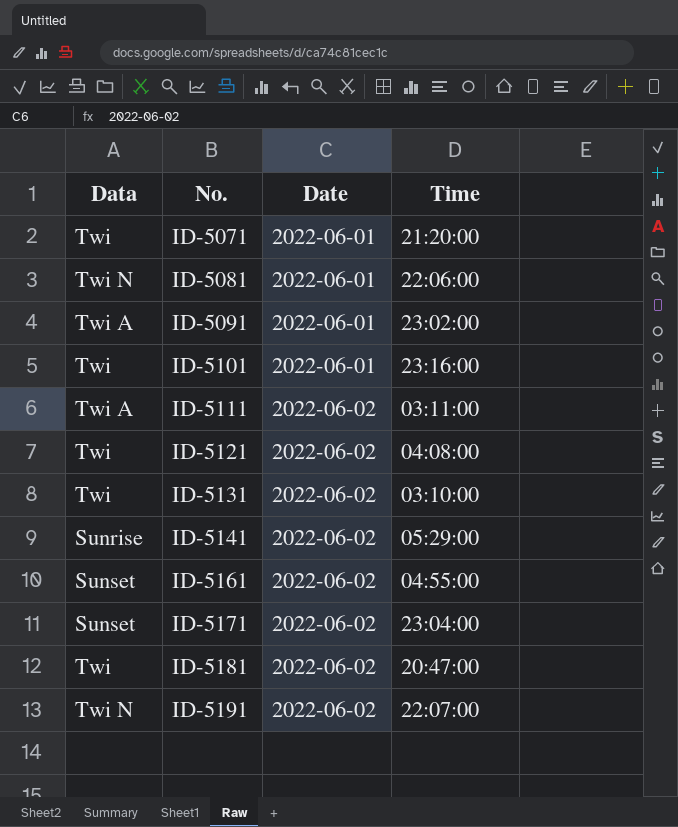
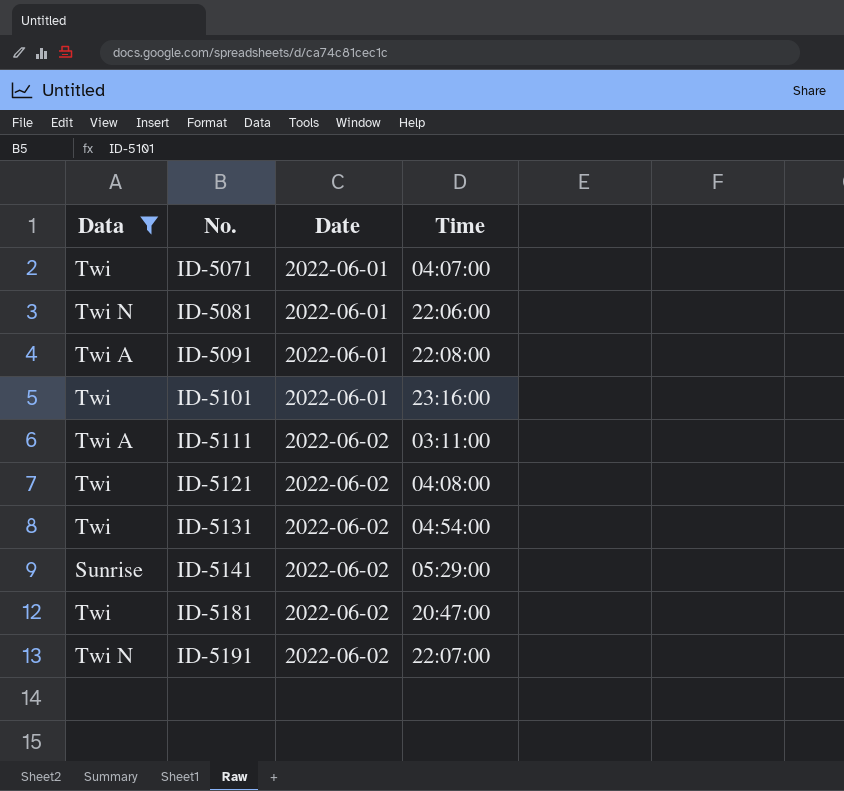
filter: none -> Data != Sunset
ID-5071 | Time: 21:20:00 -> 04:07:00
ID-5091 | Time: 23:02:00 -> 22:08:00
ID-5131 | Time: 03:10:00 -> 04:54:00

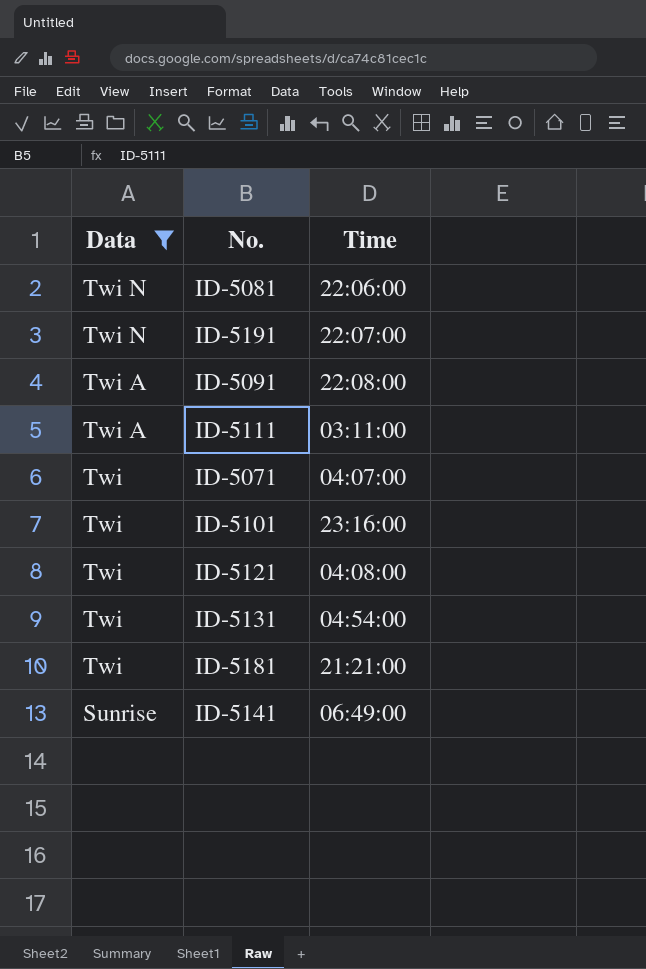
row order: No. ascending -> Data descending
column Date | position: 3 -> none
ID-5181 | Time: 20:47:00 -> 21:21:00
ID-5141 | Time: 05:29:00 -> 06:49:00

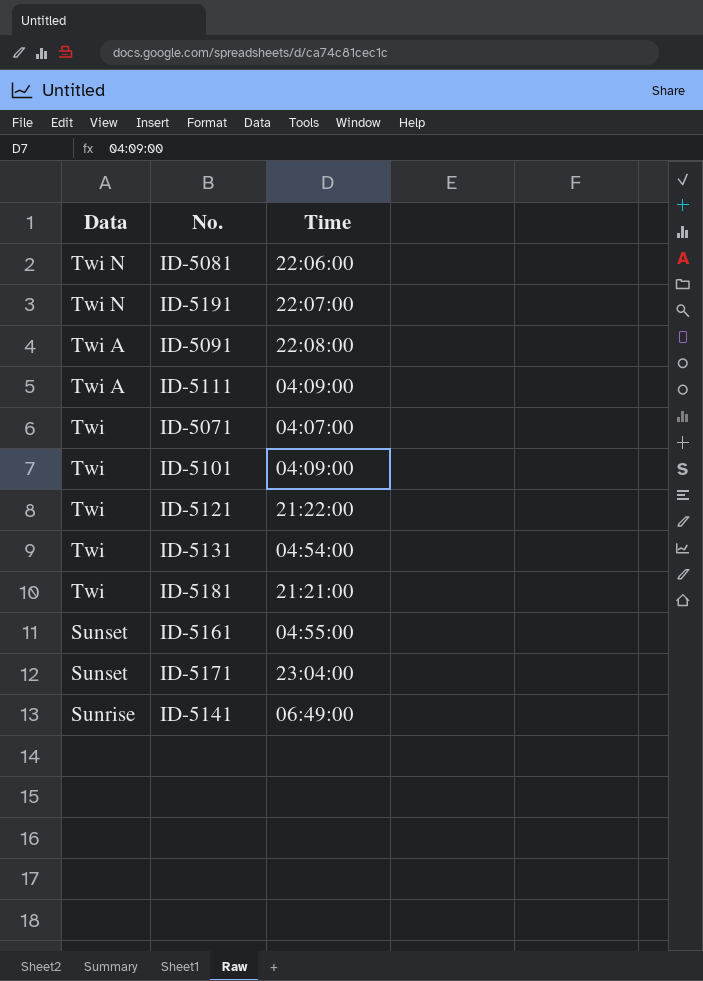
filter: Data != Sunset -> none
ID-5111 | Time: 03:11:00 -> 04:09:00
ID-5101 | Time: 23:16:00 -> 04:09:00
ID-5121 | Time: 04:08:00 -> 21:22:00

